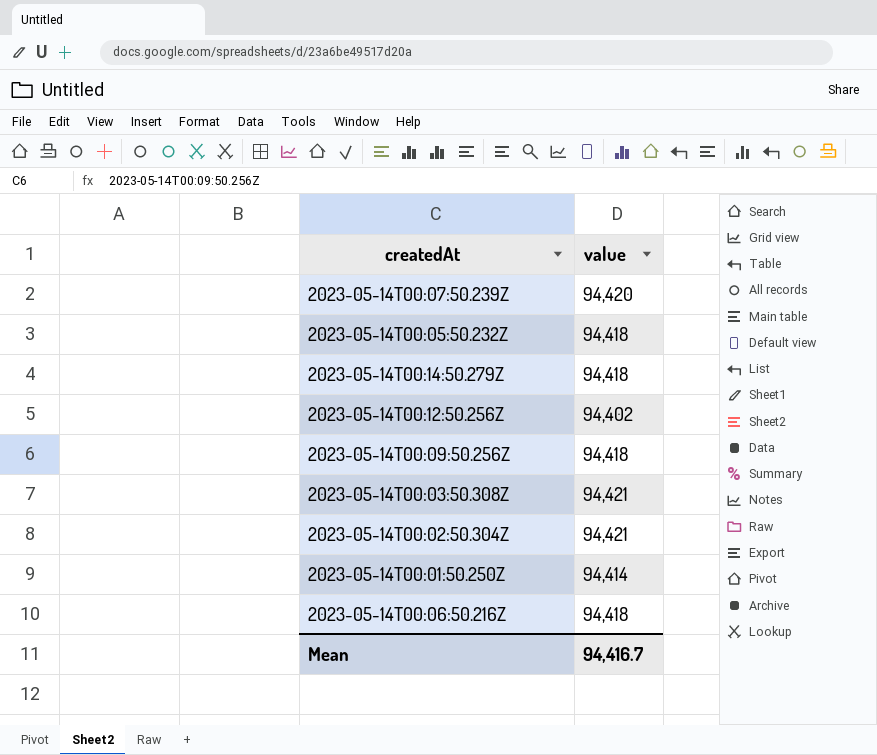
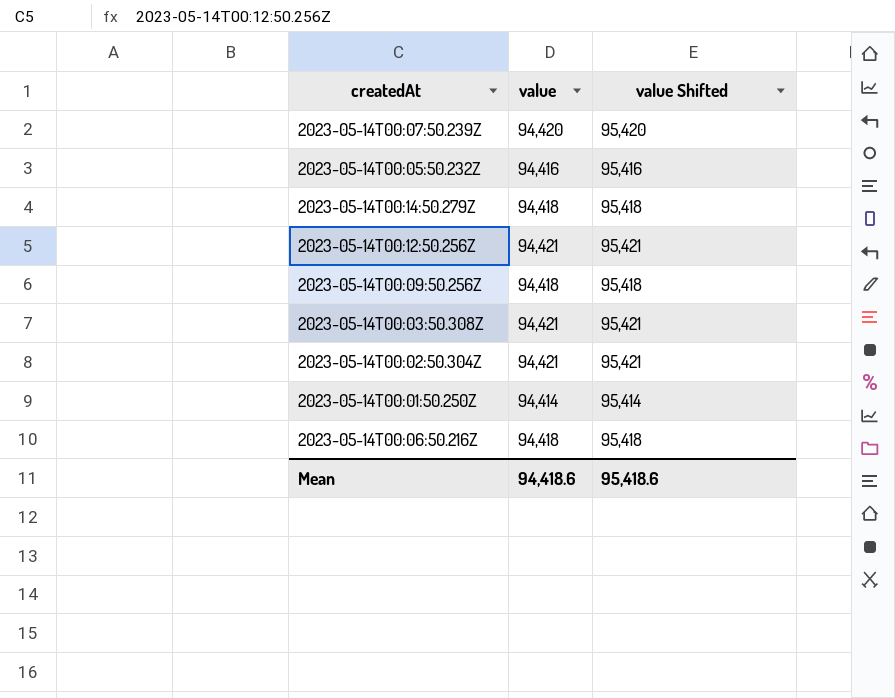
column value Shifted | formula: none -> [value] + 1000
2023-05-14T00:05:50.232Z | value: 94,418 -> 94,416
2023-05-14T00:12:50.256Z | value: 94,402 -> 94,421
Mean | value: 94,416.7 -> 94,418.6

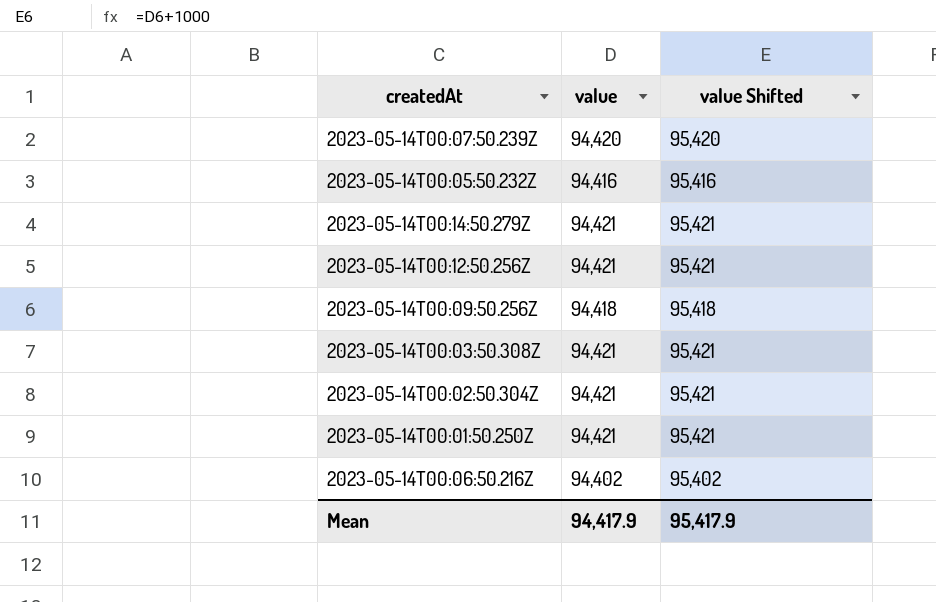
2023-05-14T00:14:50.279Z | value: 94,418 -> 94,421
2023-05-14T00:14:50.279Z | value Shifted: 95,418 -> 95,421
2023-05-14T00:01:50.250Z | value: 94,414 -> 94,421
2023-05-14T00:01:50.250Z | value Shifted: 95,414 -> 95,421
2023-05-14T00:06:50.216Z | value: 94,418 -> 94,402
2023-05-14T00:06:50.216Z | value Shifted: 95,418 -> 95,402
Mean | value: 94,418.6 -> 94,417.9
Mean | value Shifted: 95,418.6 -> 95,417.9

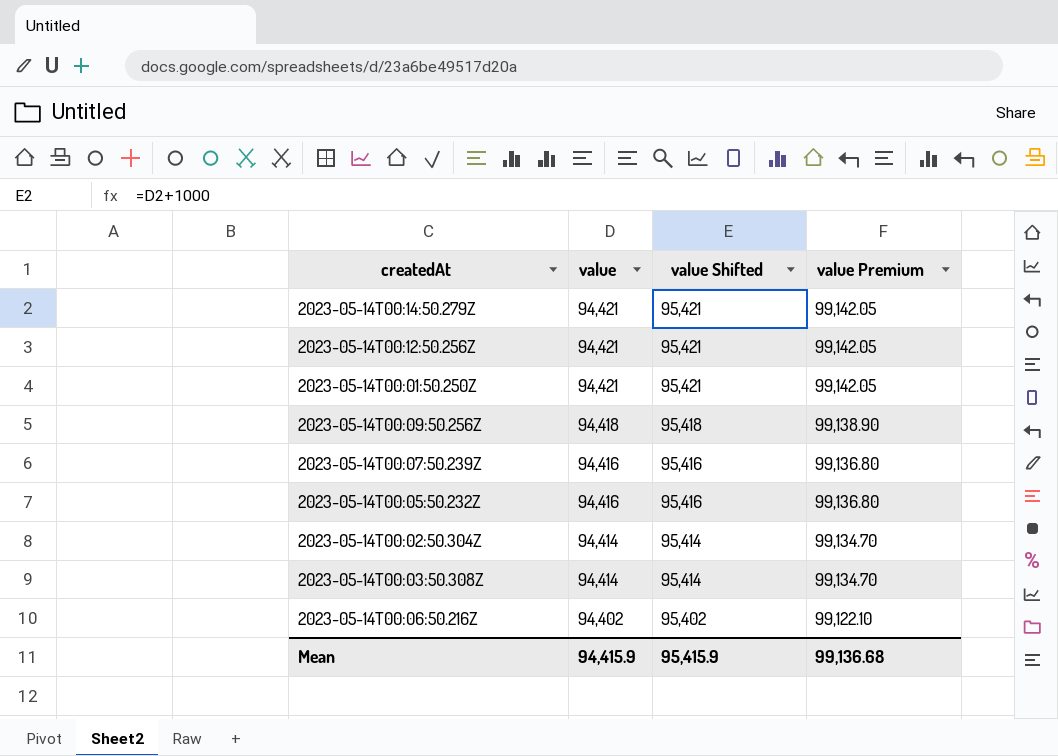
row order: none -> value descending
column value Premium | formula: none -> [value] * 1.05
2023-05-14T00:07:50.239Z | value: 94,420 -> 94,416
2023-05-14T00:07:50.239Z | value Shifted: 95,420 -> 95,416
2023-05-14T00:02:50.304Z | value: 94,421 -> 94,414
2023-05-14T00:02:50.304Z | value Shifted: 95,421 -> 95,414
2023-05-14T00:03:50.308Z | value: 94,421 -> 94,414
2023-05-14T00:03:50.308Z | value Shifted: 95,421 -> 95,414
Mean | value: 94,417.9 -> 94,415.9
Mean | value Shifted: 95,417.9 -> 95,415.9

